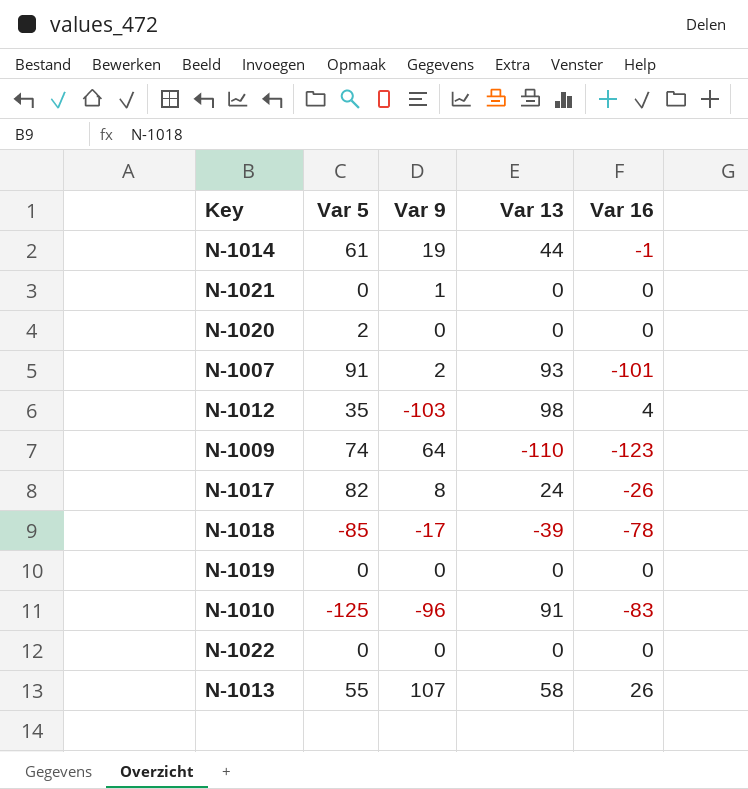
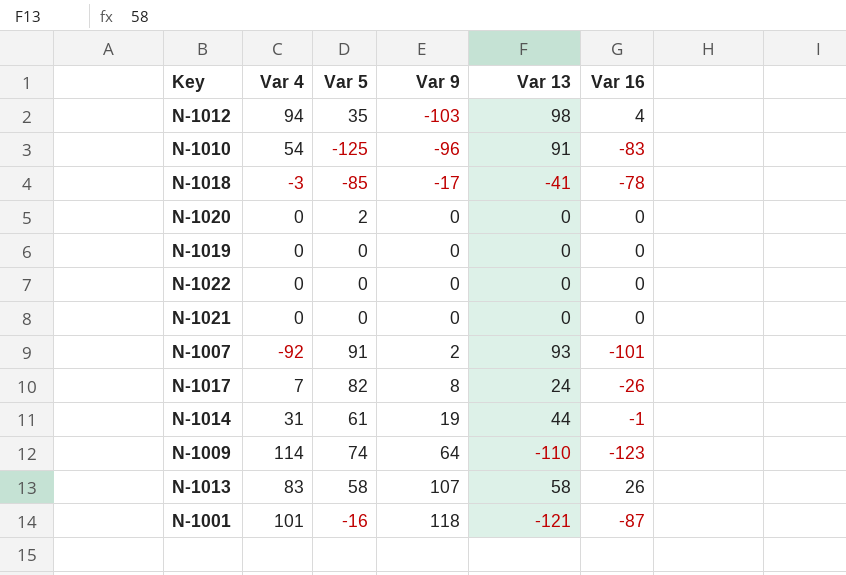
row order: none -> Var 9 ascending
column Var 4 | position: none -> 2
N-1018 | Var 13: -39 -> -41
N-1021 | Var 9: 1 -> 0
N-1013 | Var 5: 55 -> 58
row N-1001: none -> 101 | -16 | 118 | -121 | -87

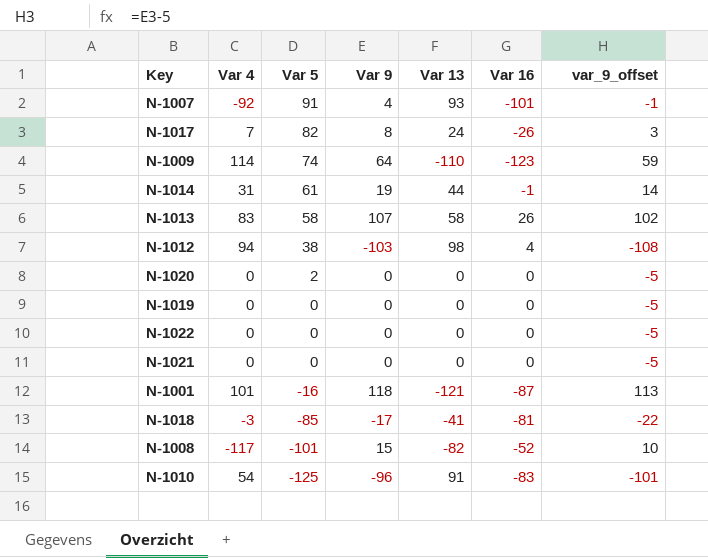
row order: Var 9 ascending -> Var 5 descending
column var_9_offset | formula: none -> [Var 9] - 5
N-1007 | Var 9: 2 -> 4
N-1012 | Var 5: 35 -> 38
N-1018 | Var 16: -78 -> -81
row N-1008: none -> -117 | -101 | 15 | -82 | -52 | 10

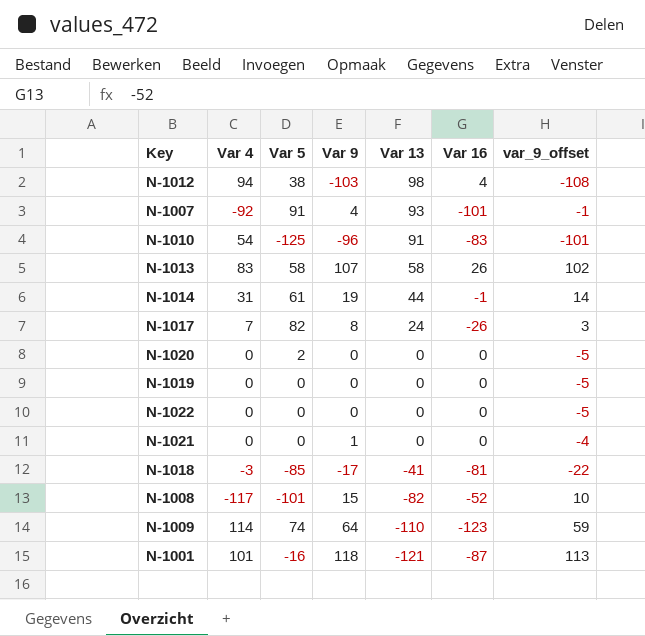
row order: Var 5 descending -> Var 13 descending
N-1021 | Var 9: 0 -> 1
N-1021 | var_9_offset: -5 -> -4

